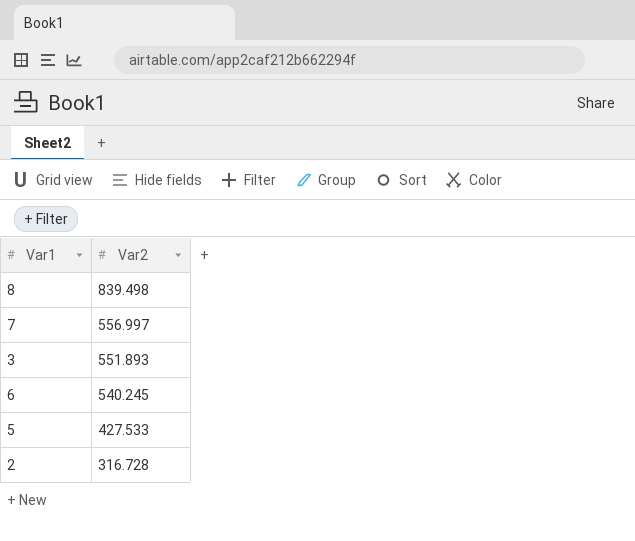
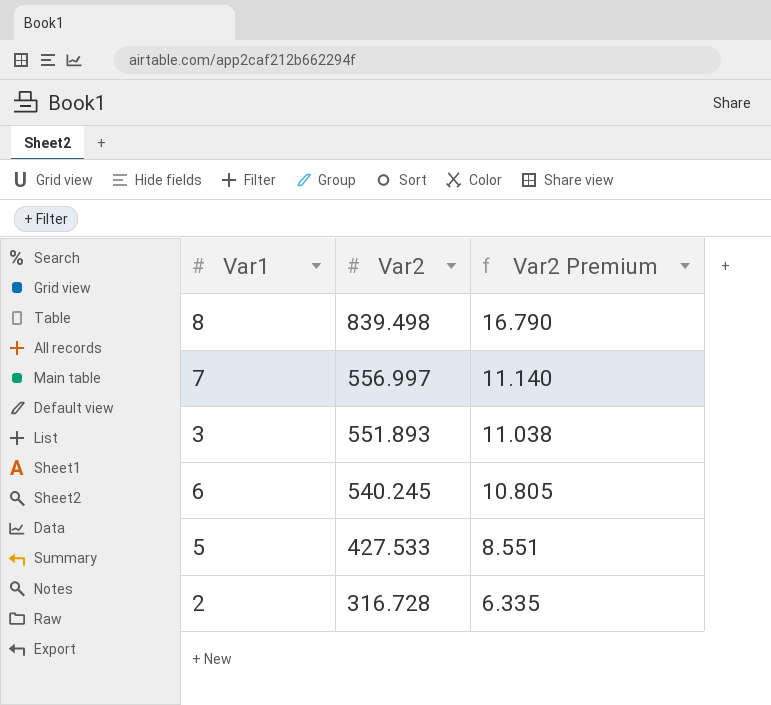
column Var2 Premium | formula: none -> [Var2] * 0.02

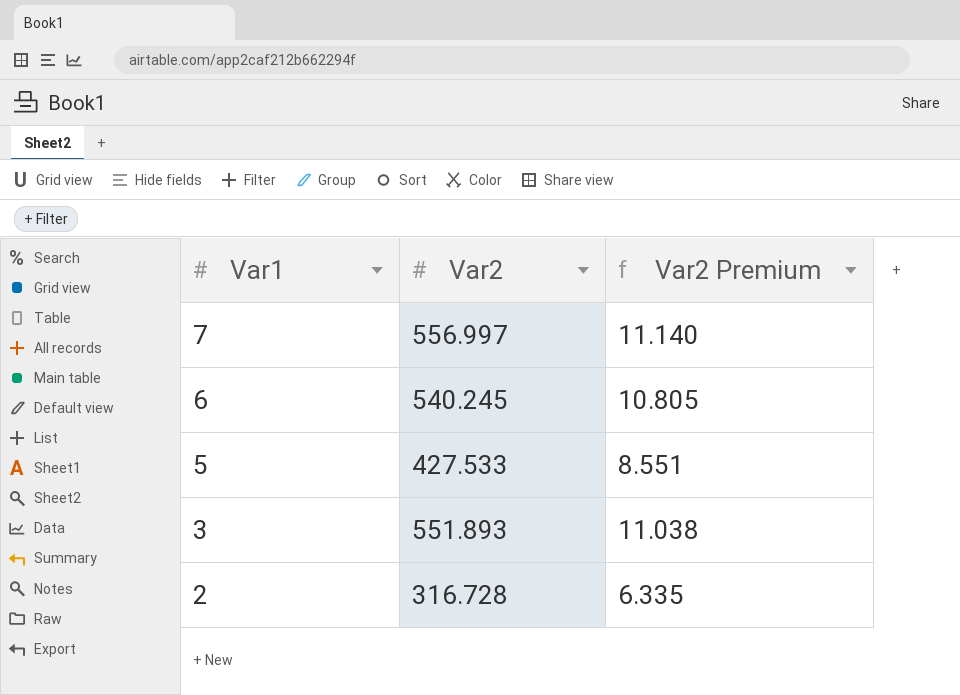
row order: Var2 descending -> Var1 descending
row 8: 839.498 | 16.790 -> none

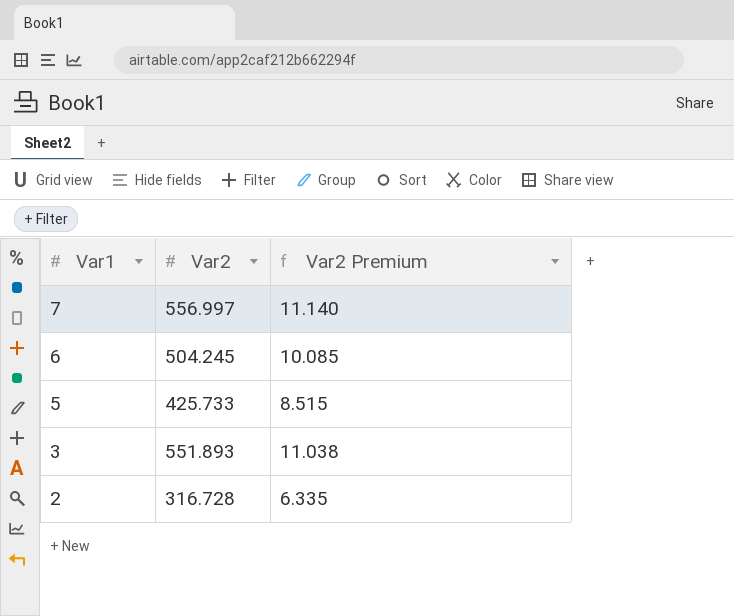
6 | Var2: 540.245 -> 504.245
6 | Var2 Premium: 10.805 -> 10.085
5 | Var2: 427.533 -> 425.733
5 | Var2 Premium: 8.551 -> 8.515

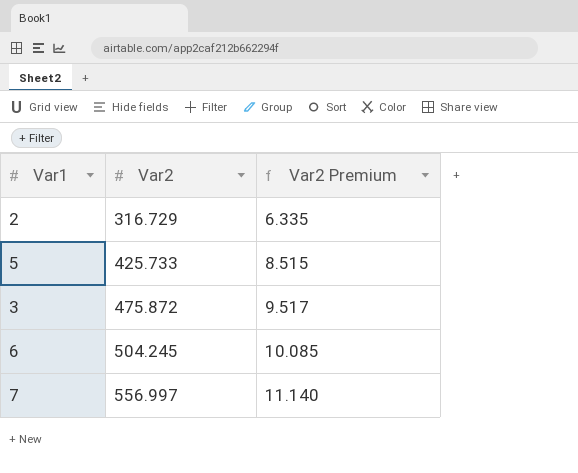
row order: Var1 descending -> Var2 ascending
2 | Var2: 316.728 -> 316.729
3 | Var2: 551.893 -> 475.872
3 | Var2 Premium: 11.038 -> 9.517

